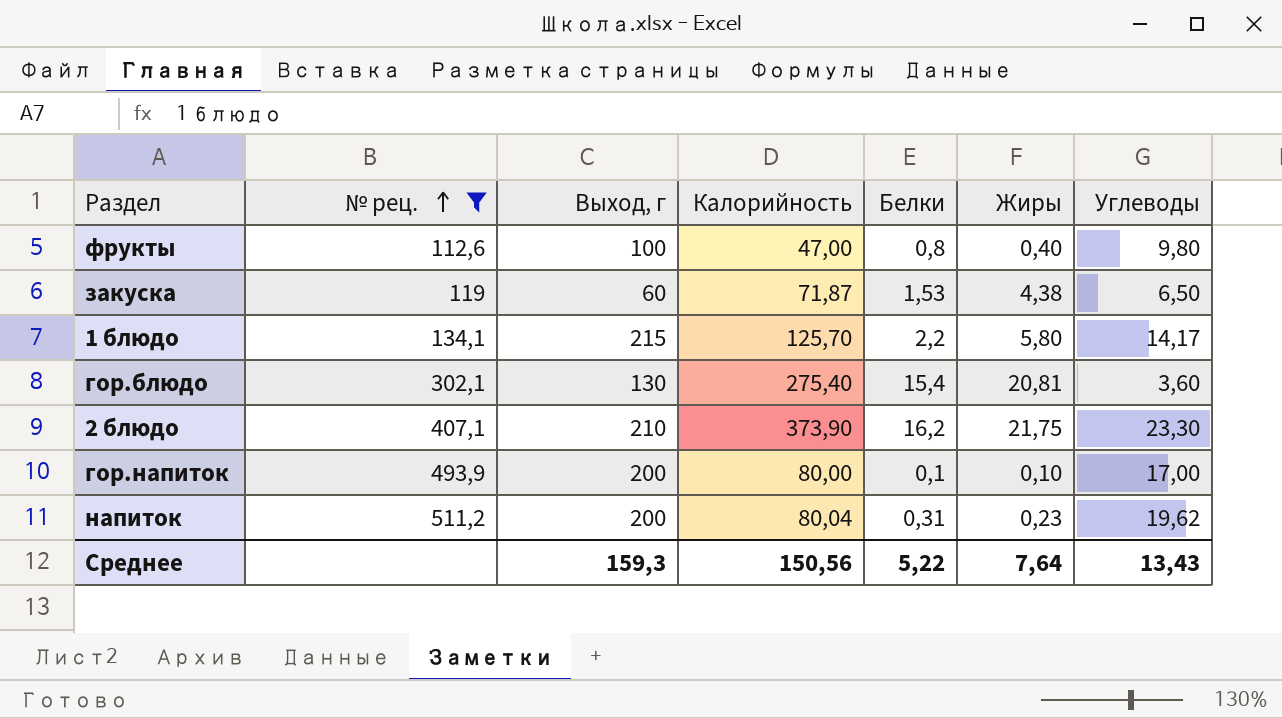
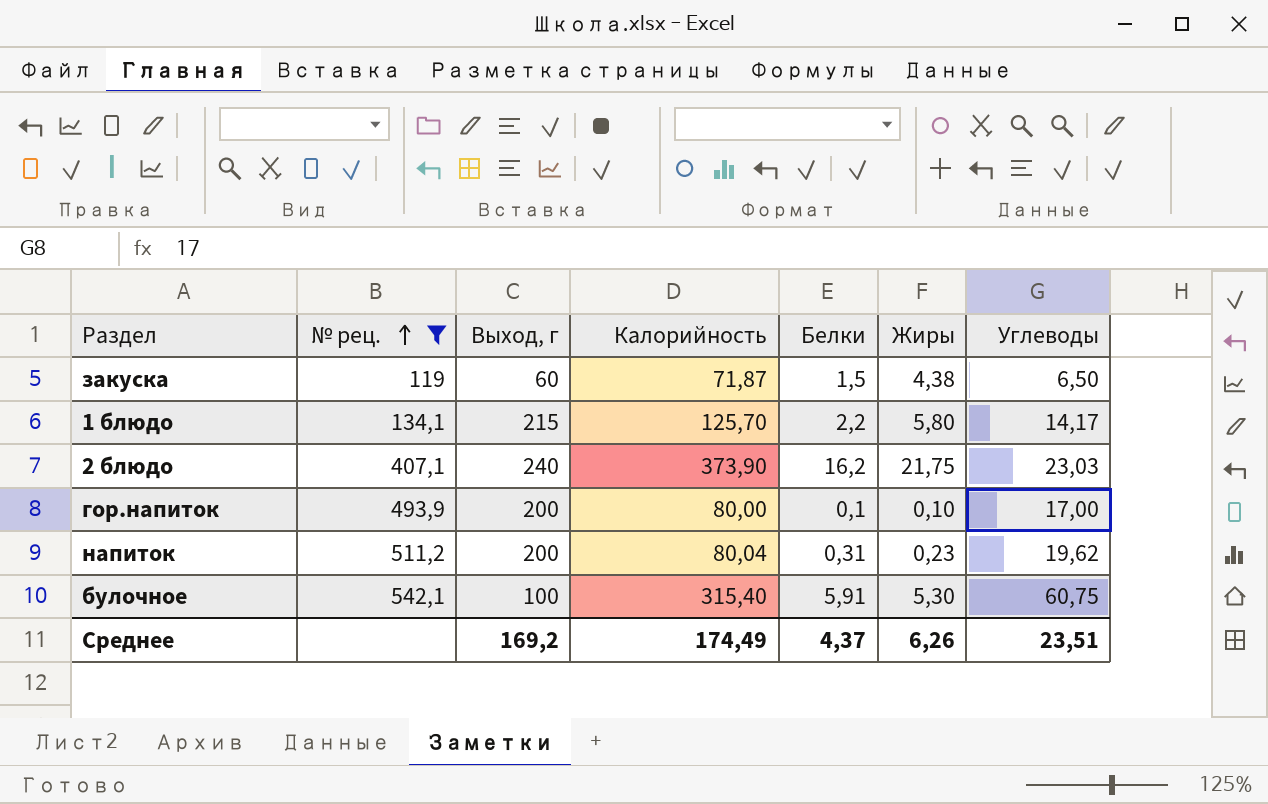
row фрукты: 112,6 | 100 | 47,00 | 0,8 | 0,40 | 9,80 -> none
row гор.блюдо: 302,1 | 130 | 275,40 | 15,4 | 20,81 | 3,60 -> none
закуска | Белки: 1,53 -> 1,5
2 блюдо | Выход, г: 210 -> 240
2 блюдо | Углеводы: 23,30 -> 23,03
row булочное: none -> 542,1 | 100 | 315,40 | 5,91 | 5,30 | 60,75
Среднее | Выход, г: 159,3 -> 169,2
Среднее | Калорийность: 150,56 -> 174,49
Среднее | Белки: 5,22 -> 4,37
Среднее | Жиры: 7,64 -> 6,26
Среднее | Углеводы: 13,43 -> 23,51

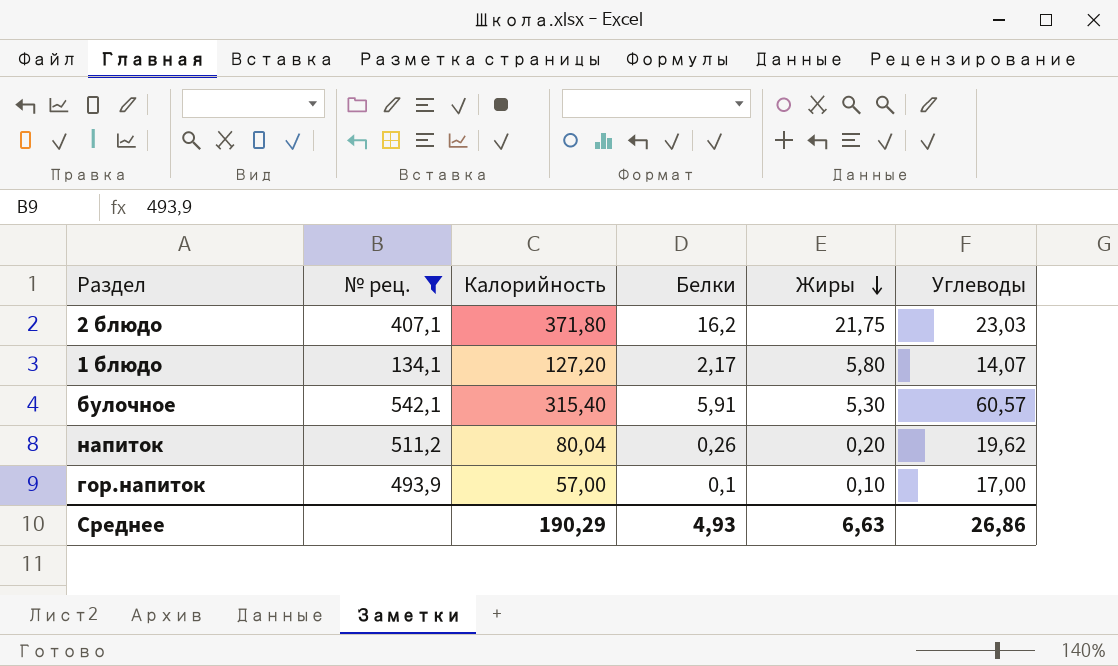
row order: № рец. ascending -> Жиры descending
column Выход, г | position: 3 -> none
row закуска: 119 | 60 | 71,87 | 1,5 | 4,38 | 6,50 -> none
2 блюдо | Калорийность: 373,90 -> 371,80
1 блюдо | Калорийность: 125,70 -> 127,20
1 блюдо | Белки: 2,2 -> 2,17
1 блюдо | Углеводы: 14,17 -> 14,07
булочное | Углеводы: 60,75 -> 60,57
напиток | Белки: 0,31 -> 0,26
напиток | Жиры: 0,23 -> 0,20
гор.напиток | Калорийность: 80,00 -> 57,00
Среднее | Калорийность: 174,49 -> 190,29
Среднее | Белки: 4,37 -> 4,93
Среднее | Жиры: 6,26 -> 6,63
Среднее | Углеводы: 23,51 -> 26,86

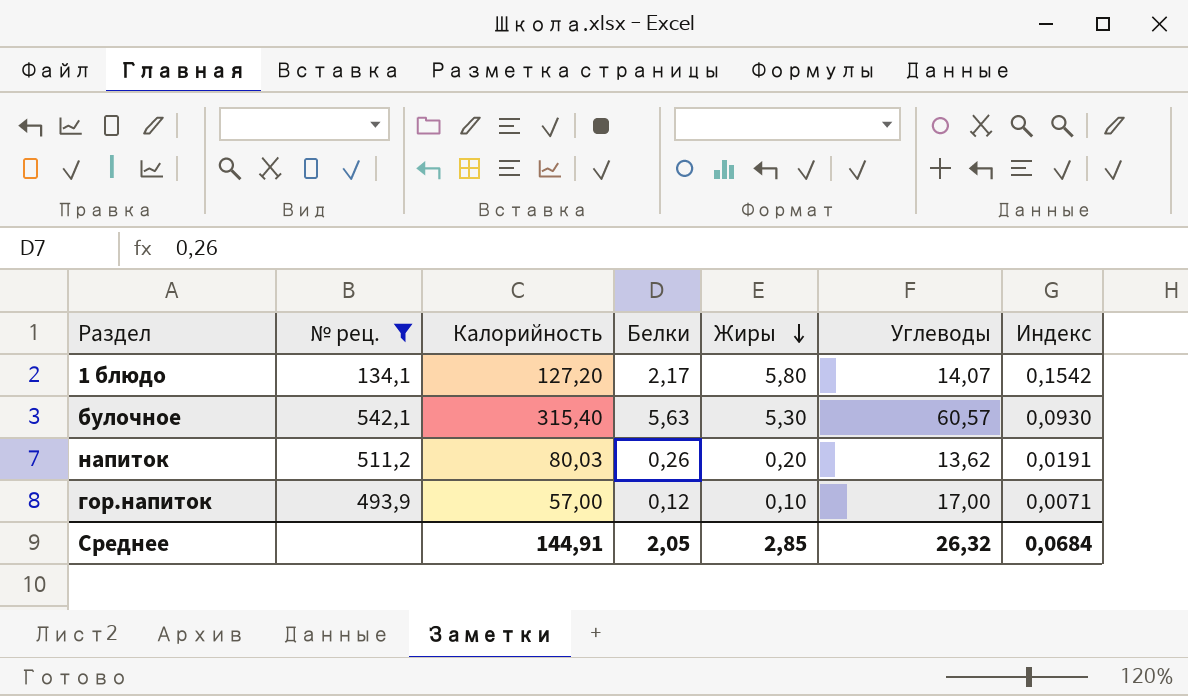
column Индекс | formula: none -> [Белки] / [Углеводы]
row 2 блюдо: 407,1 | 371,80 | 16,2 | 21,75 | 23,03 -> none
булочное | Белки: 5,91 -> 5,63
напиток | Калорийность: 80,04 -> 80,03
напиток | Углеводы: 19,62 -> 13,62
гор.напиток | Белки: 0,1 -> 0,12
Среднее | Калорийность: 190,29 -> 144,91
Среднее | Белки: 4,93 -> 2,05
Среднее | Жиры: 6,63 -> 2,85
Среднее | Углеводы: 26,86 -> 26,32

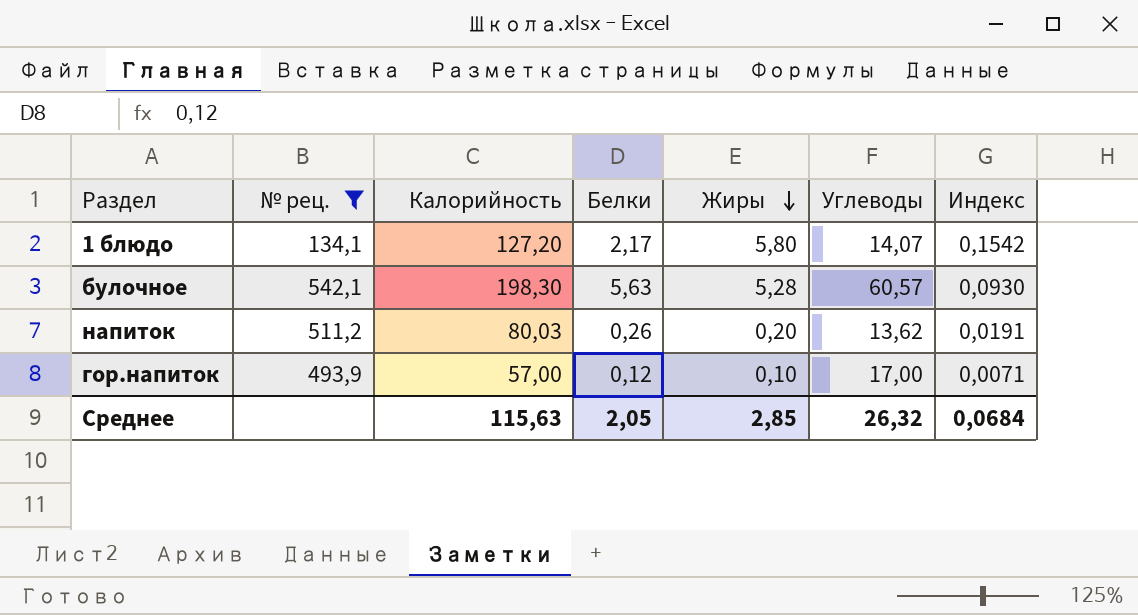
булочное | Калорийность: 315,40 -> 198,30
булочное | Жиры: 5,30 -> 5,28
Среднее | Калорийность: 144,91 -> 115,63

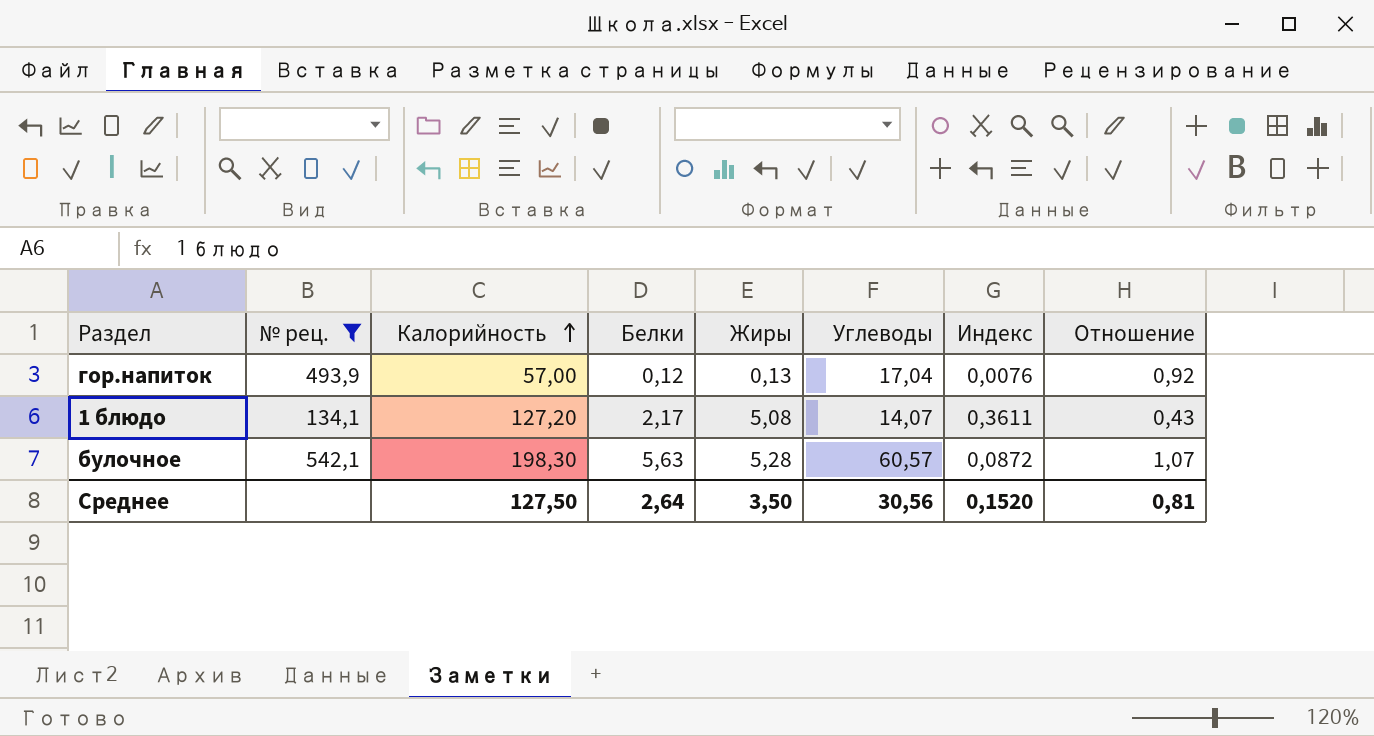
row order: Жиры descending -> Калорийность ascending
column Индекс | formula: [Белки] / [Углеводы] -> [Жиры] / [Углеводы]
column Отношение | formula: none -> [Белки] / [Жиры]
row напиток: 511,2 | 80,03 | 0,26 | 0,20 | 13,62 | 0,0191 -> none
гор.напиток | Жиры: 0,10 -> 0,13
гор.напиток | Углеводы: 17,00 -> 17,04
1 блюдо | Жиры: 5,80 -> 5,08
Среднее | Калорийность: 115,63 -> 127,50
Среднее | Белки: 2,05 -> 2,64
Среднее | Жиры: 2,85 -> 3,50
Среднее | Углеводы: 26,32 -> 30,56
Среднее | Индекс: 0,0684 -> 0,1520

